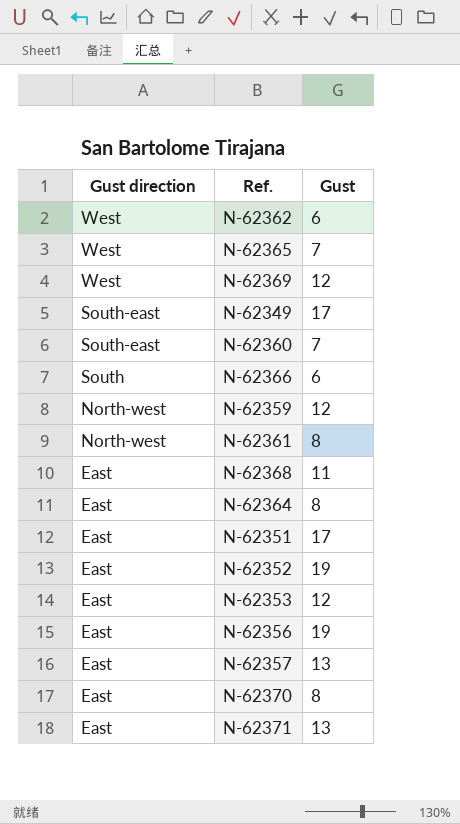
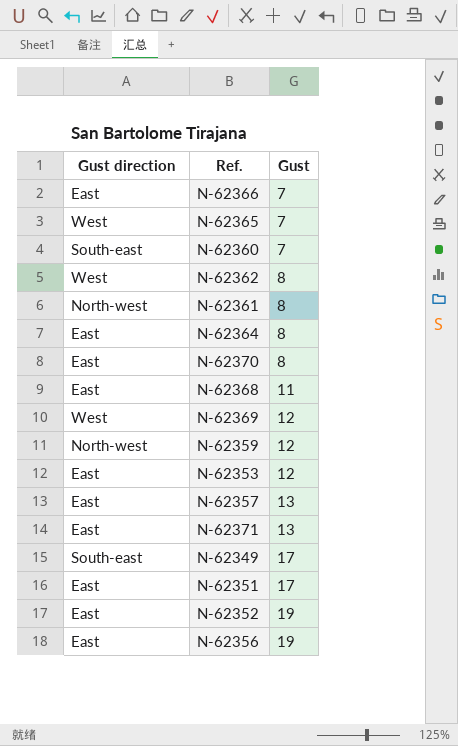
row order: Gust direction descending -> Gust ascending
N-62366 | Gust direction: South -> East
N-62366 | Gust: 6 -> 7
N-62362 | Gust: 6 -> 8

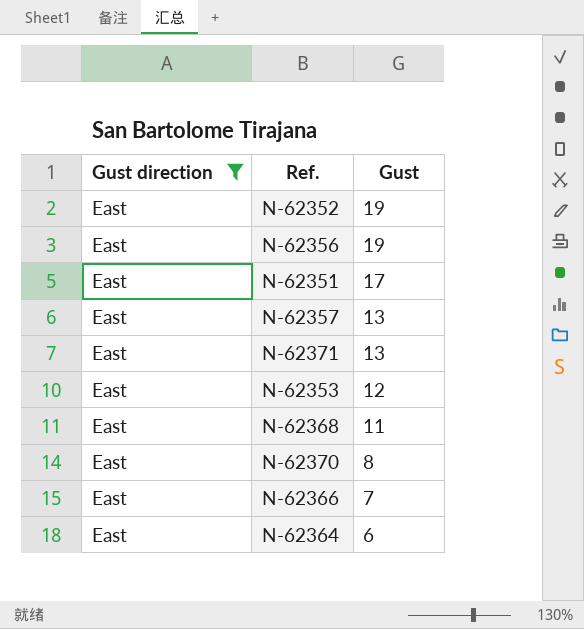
filter: none -> Gust direction = East
row order: Gust ascending -> Gust descending
N-62364 | Gust: 8 -> 6

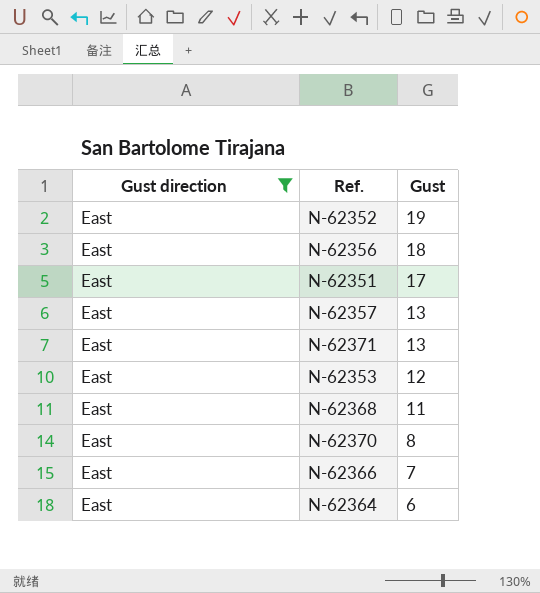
N-62356 | Gust: 19 -> 18

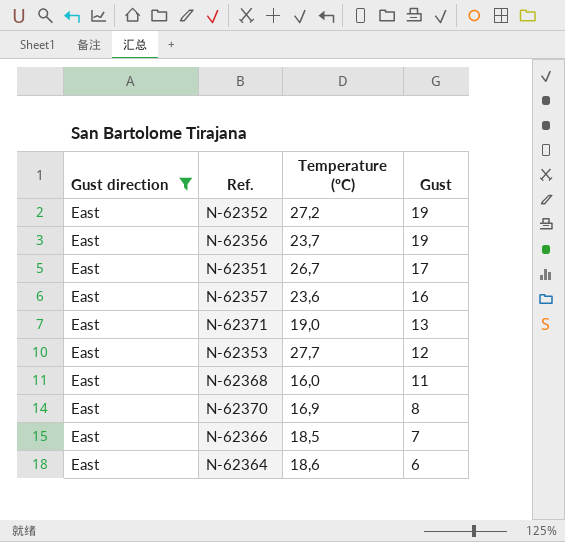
column Temperature (ºC) | position: none -> 3
N-62356 | Gust: 18 -> 19
N-62357 | Gust: 13 -> 16

